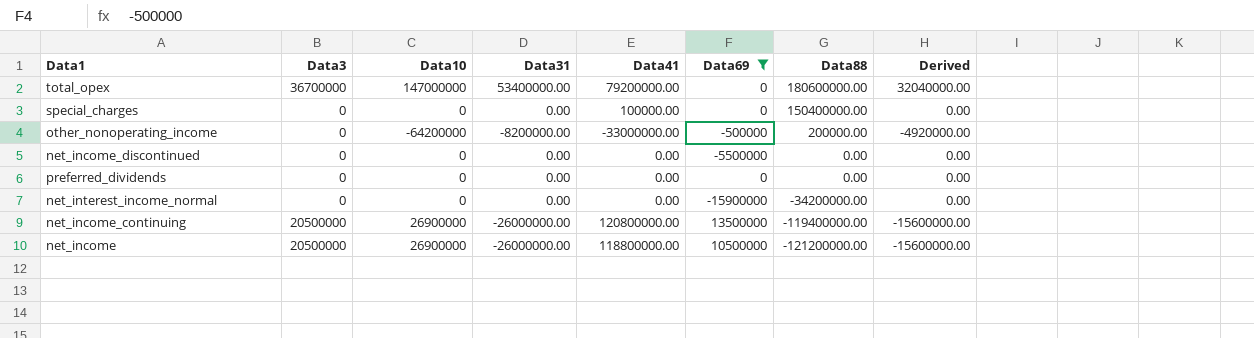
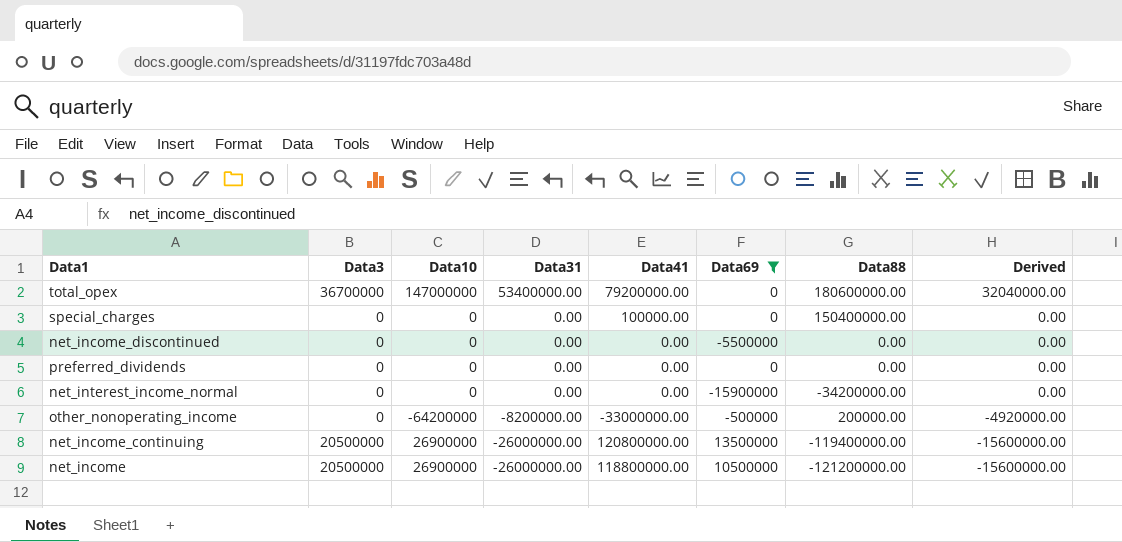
row order: Data88 descending -> Data31 descending

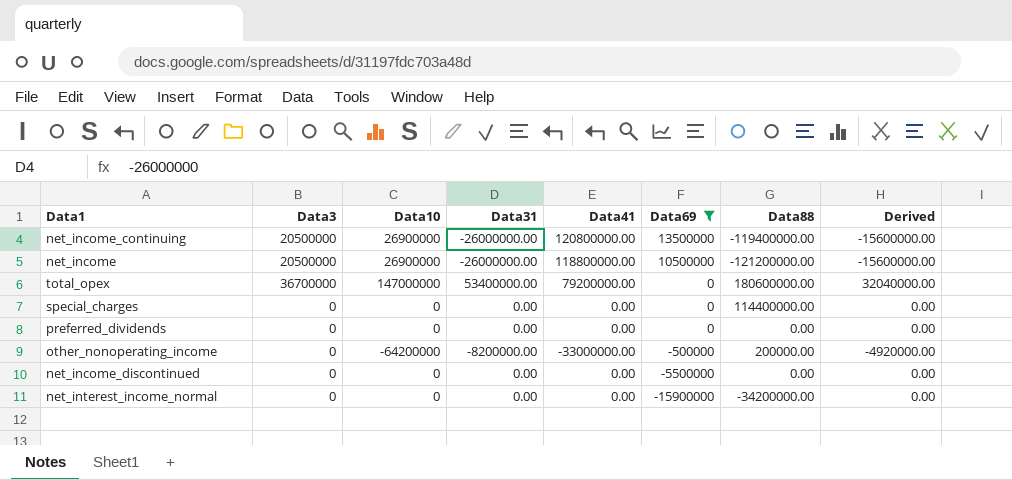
row order: Data31 descending -> Data69 descending
special_charges | Data41: 100000.00 -> 0.00
special_charges | Data88: 150400000.00 -> 114400000.00

